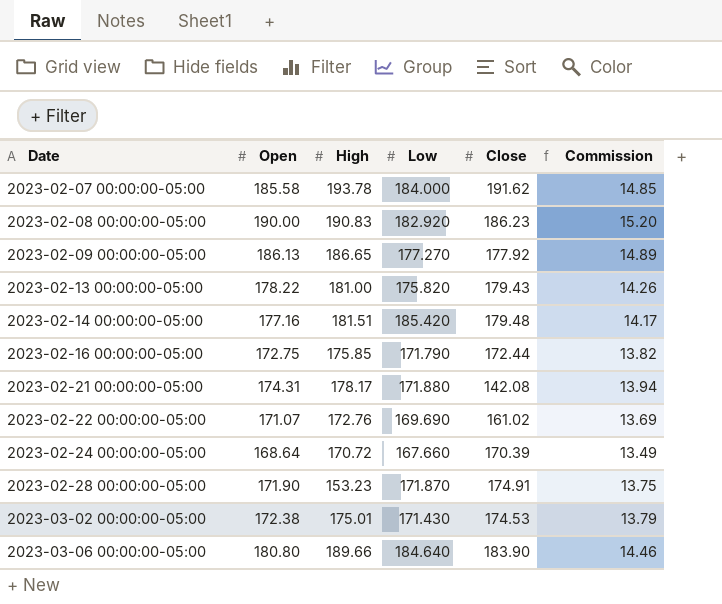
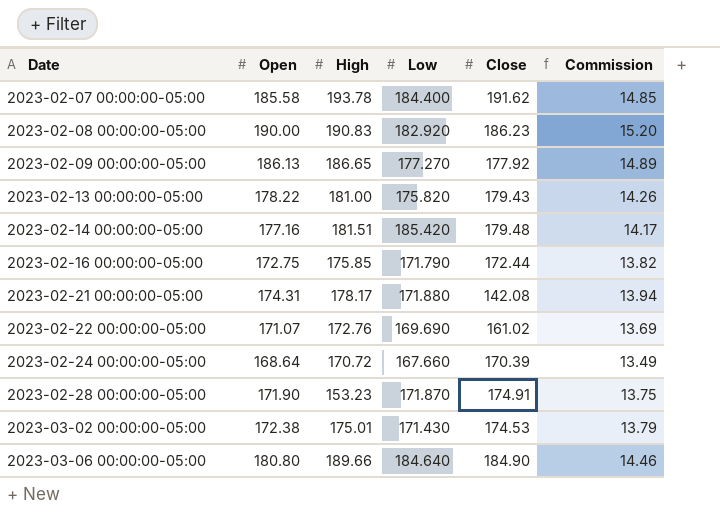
2023-02-07 00:00:00-05:00 | Low: 184.000 -> 184.400
2023-03-06 00:00:00-05:00 | Close: 183.90 -> 184.90

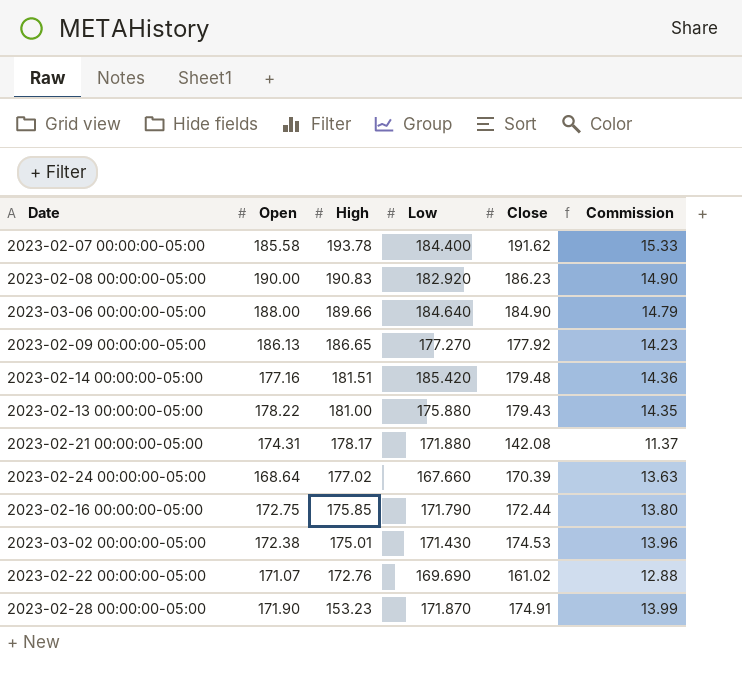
row order: Date ascending -> High descending
column Commission | formula: [Open] * 0.08 -> [Close] * 0.08
2023-03-06 00:00:00-05:00 | Open: 180.80 -> 188.00
2023-02-13 00:00:00-05:00 | Low: 175.820 -> 175.880
2023-02-24 00:00:00-05:00 | High: 170.72 -> 177.02

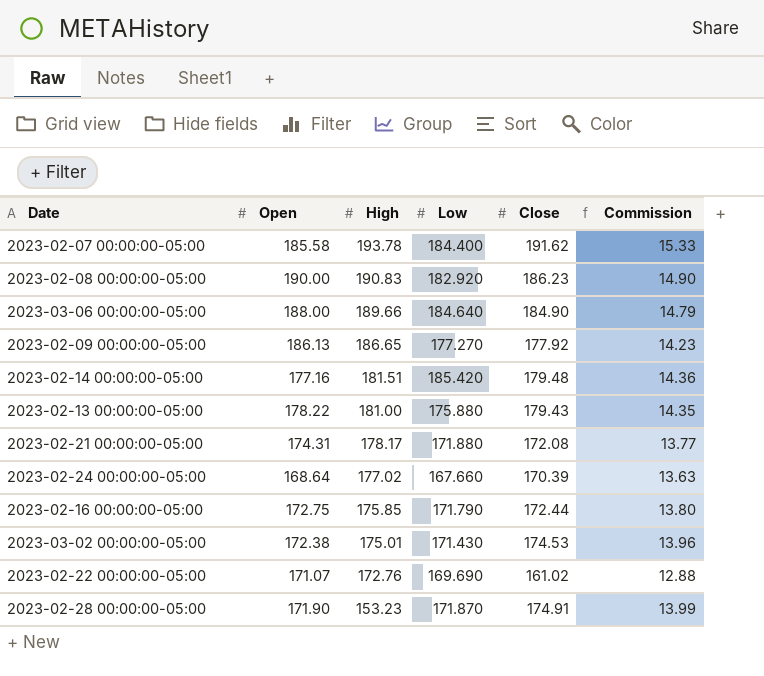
2023-02-21 00:00:00-05:00 | Close: 142.08 -> 172.08
2023-02-21 00:00:00-05:00 | Commission: 11.37 -> 13.77

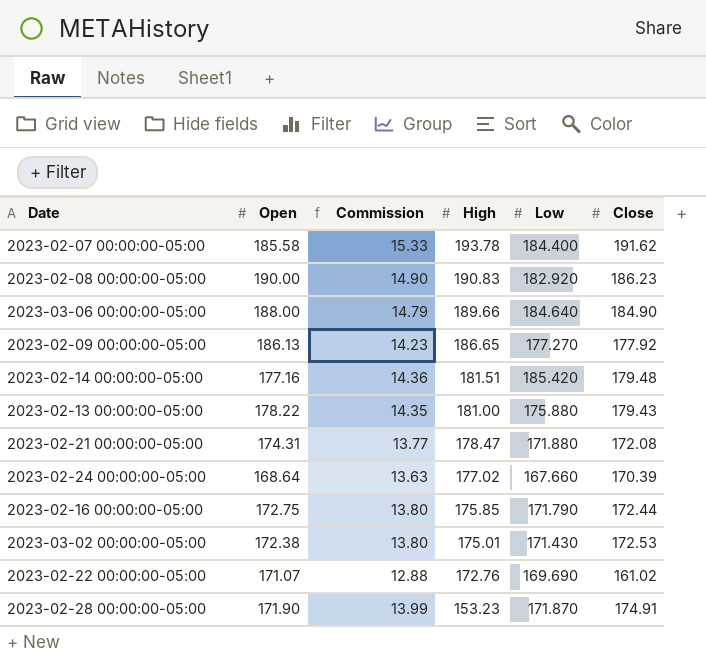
column Commission | position: 6 -> 3
2023-02-21 00:00:00-05:00 | High: 178.17 -> 178.47
2023-03-02 00:00:00-05:00 | Commission: 13.96 -> 13.80
2023-03-02 00:00:00-05:00 | Close: 174.53 -> 172.53

